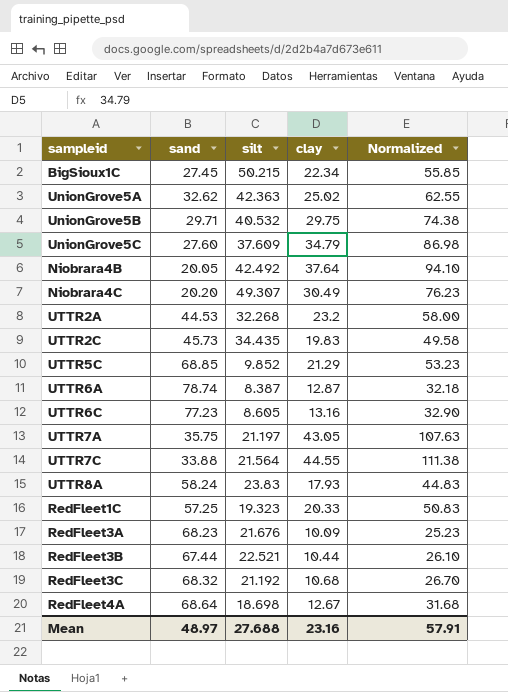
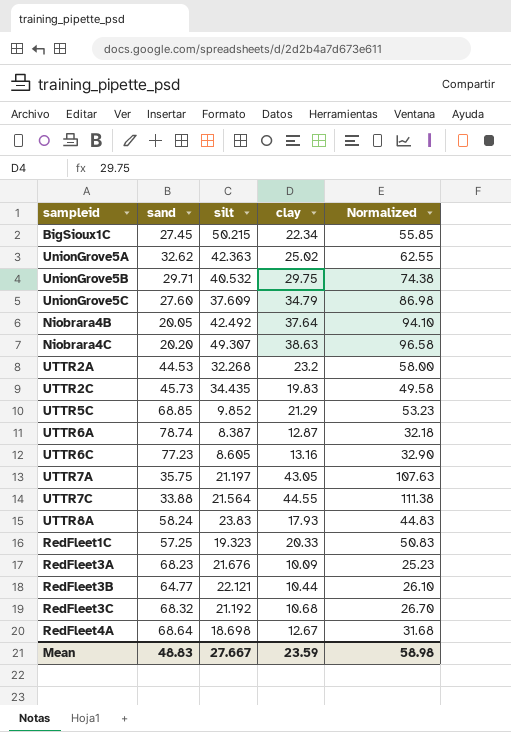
Niobrara4C | clay: 30.49 -> 38.63
Niobrara4C | Normalized: 76.23 -> 96.58
RedFleet3B | sand: 67.44 -> 64.77
RedFleet3B | silt: 22.521 -> 22.121
Mean | sand: 48.97 -> 48.83
Mean | silt: 27.688 -> 27.667
Mean | clay: 23.16 -> 23.59
Mean | Normalized: 57.91 -> 58.98

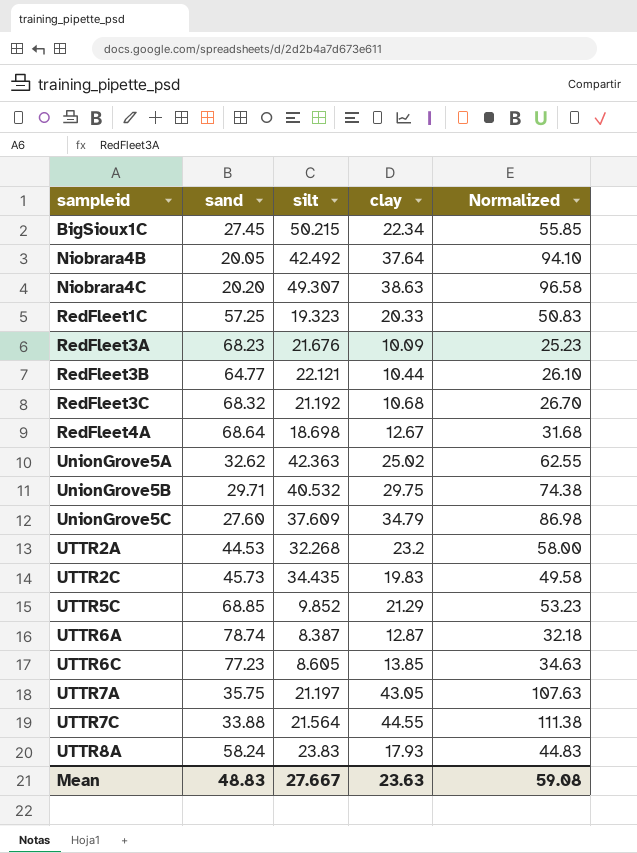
row order: none -> sampleid ascending
UTTR6C | clay: 13.16 -> 13.85
UTTR6C | Normalized: 32.90 -> 34.63
Mean | clay: 23.59 -> 23.63
Mean | Normalized: 58.98 -> 59.08

